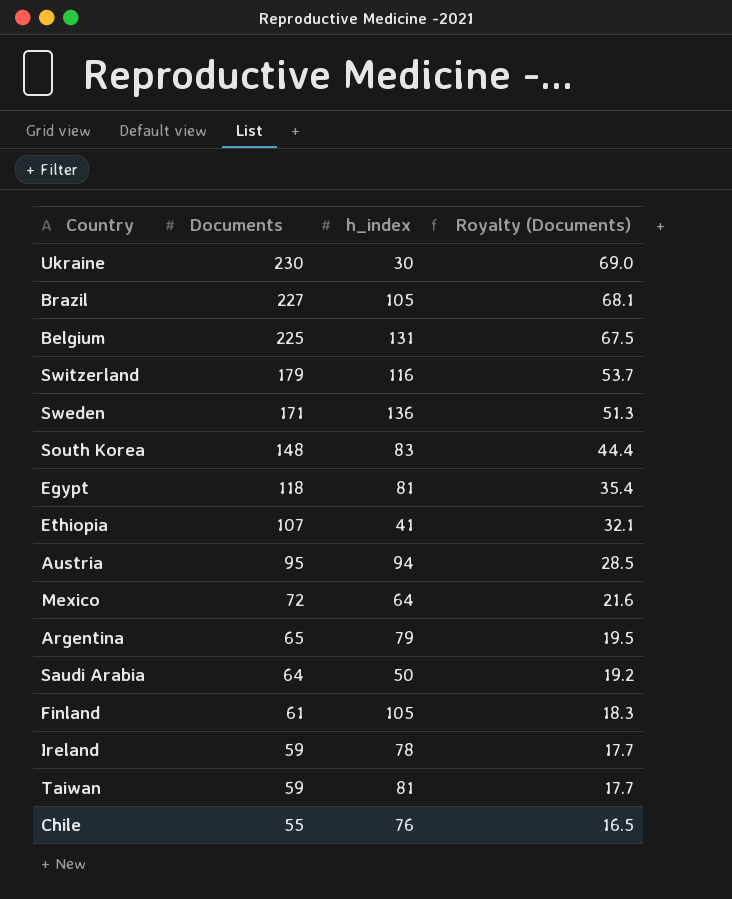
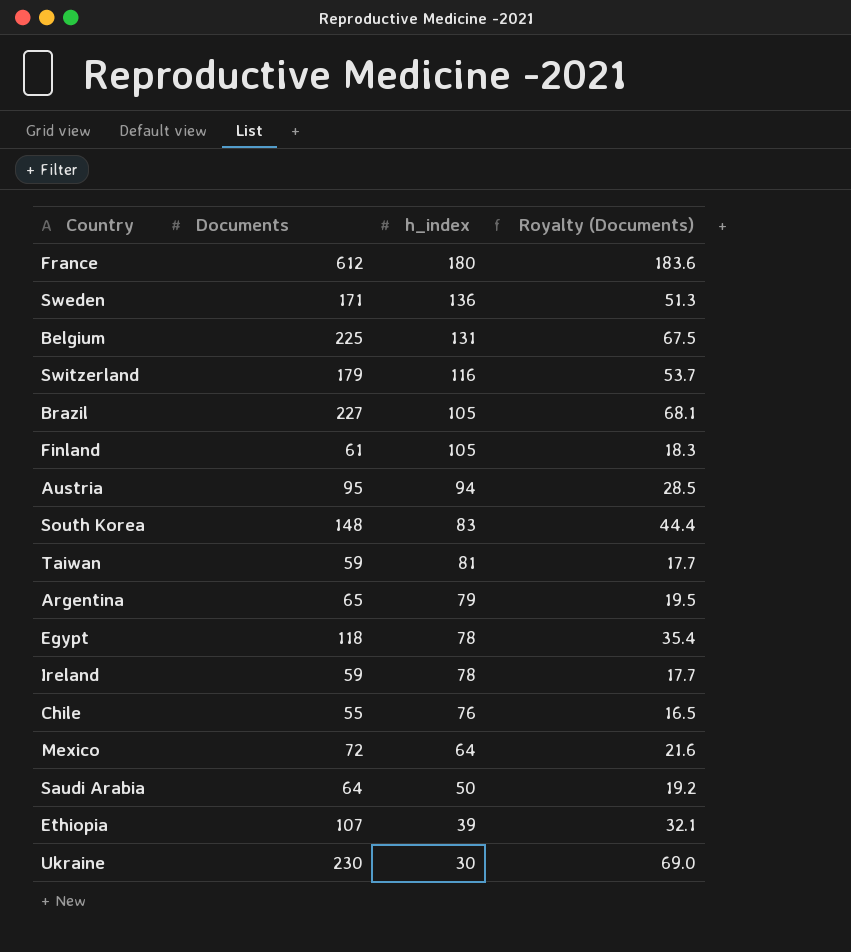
row order: Documents descending -> h_index descending
row France: none -> 612 | 180 | 183.6
Egypt | h_index: 81 -> 78
Ethiopia | h_index: 41 -> 39

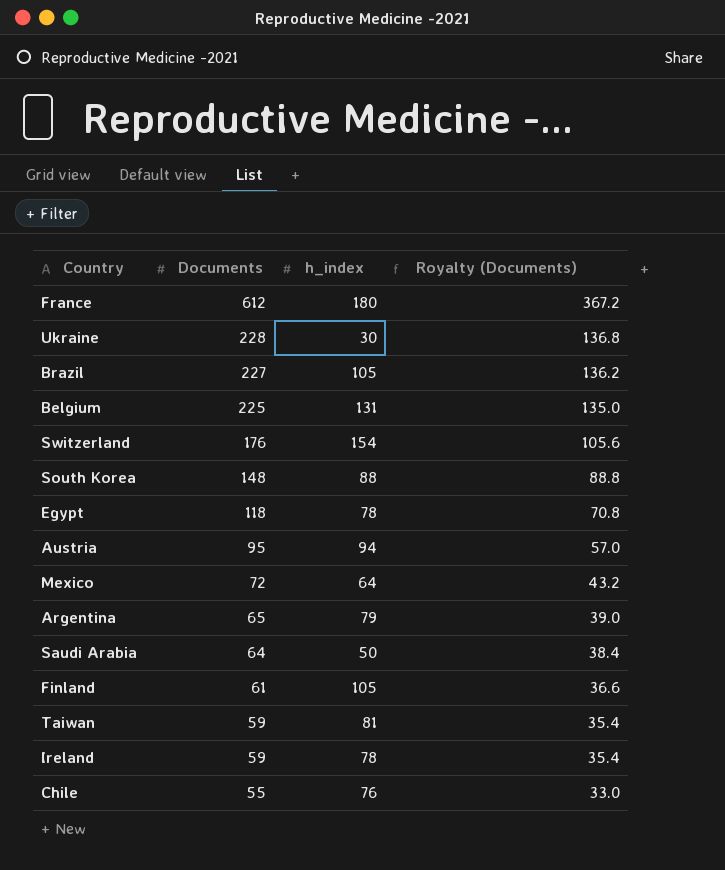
row order: h_index descending -> Documents descending
column Royalty (Documents) | formula: [Documents] * 0.3 -> [Documents] * 0.6
row Sweden: 171 | 136 | 51.3 -> none
row Ethiopia: 107 | 39 | 32.1 -> none
Ukraine | Documents: 230 -> 228
Switzerland | Documents: 179 -> 176
Switzerland | h_index: 116 -> 154
South Korea | h_index: 83 -> 88

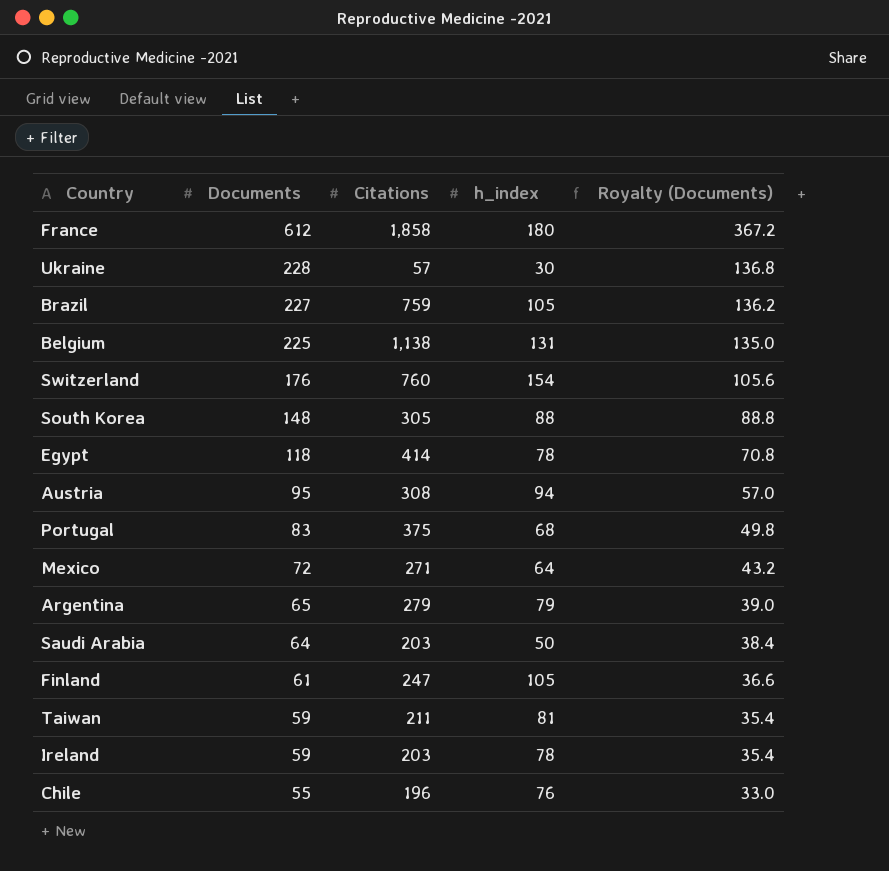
column Citations | position: none -> 3
row Portugal: none -> 83 | 375 | 68 | 49.8

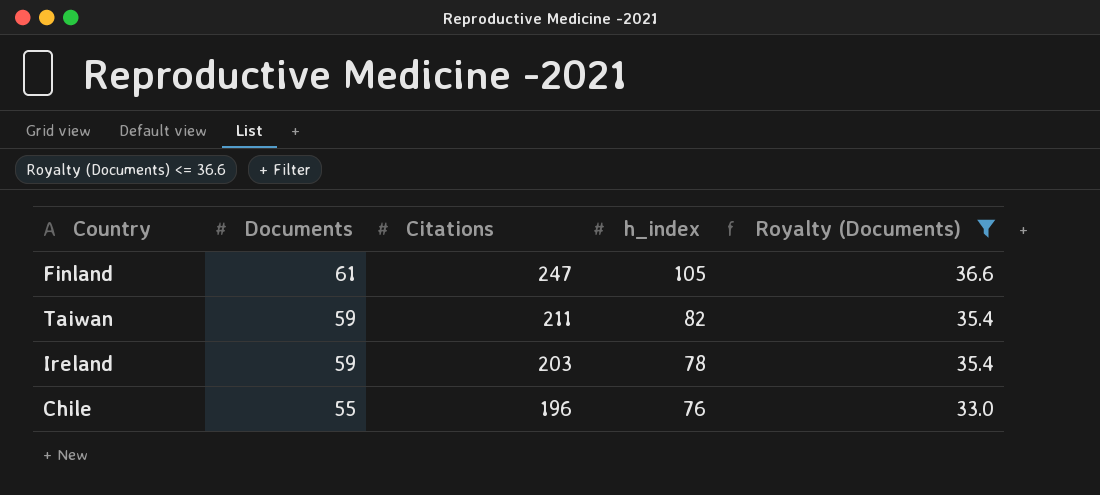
filter: none -> Royalty (Documents) <= 36.6
Taiwan | h_index: 81 -> 82

